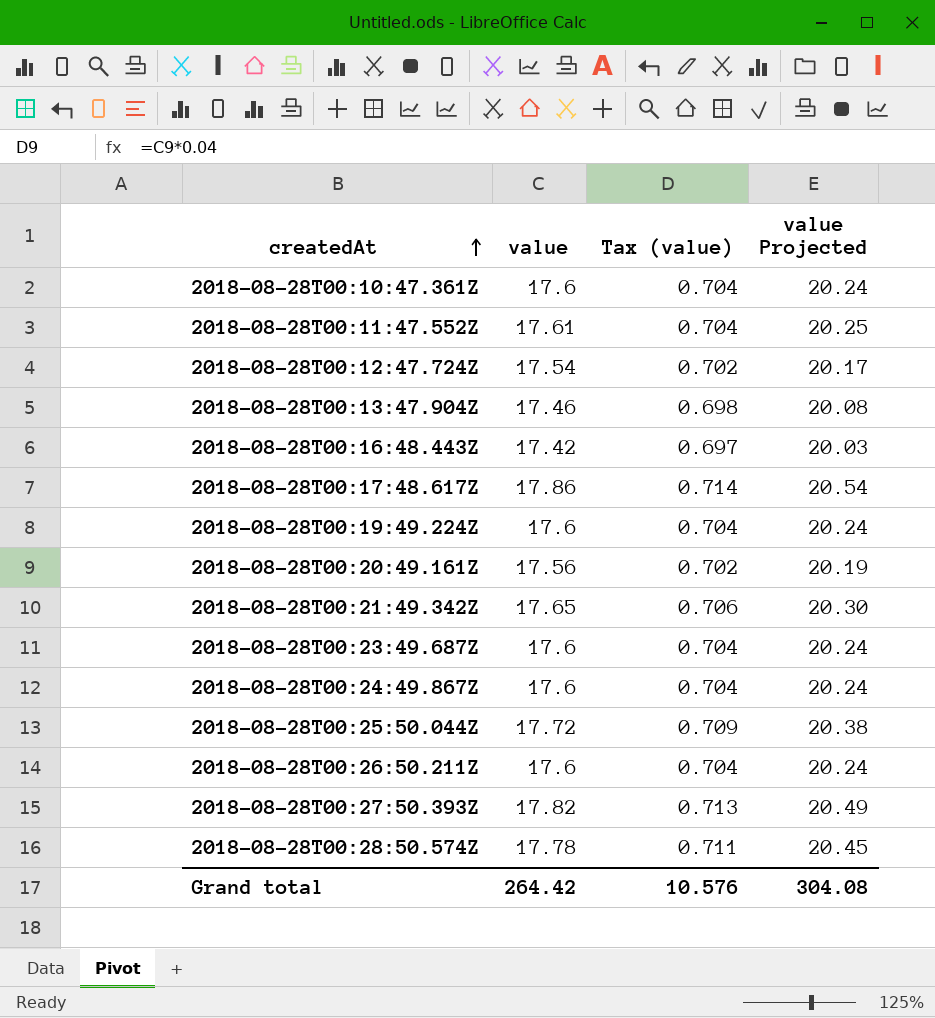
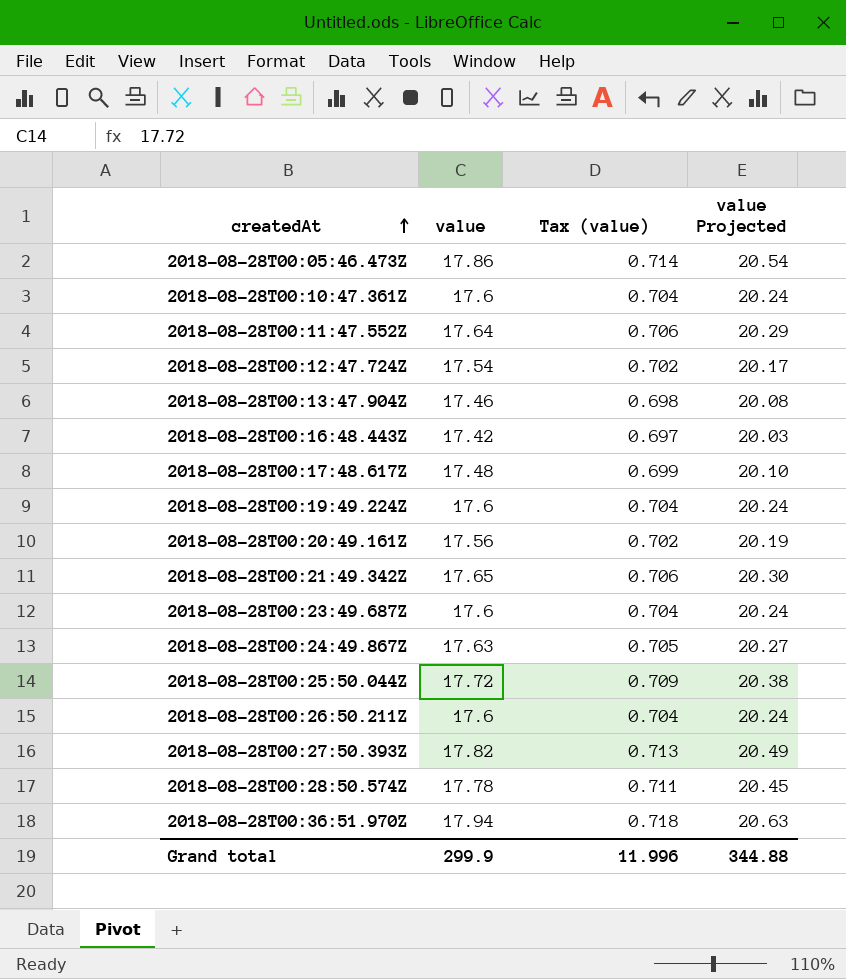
row 2018-08-28T00:05:46.473Z: none -> 17.86 | 0.714 | 20.54
2018-08-28T00:11:47.552Z | value: 17.61 -> 17.64
2018-08-28T00:11:47.552Z | Tax (value): 0.704 -> 0.706
2018-08-28T00:11:47.552Z | value Projected: 20.25 -> 20.29
2018-08-28T00:17:48.617Z | value: 17.86 -> 17.48
2018-08-28T00:17:48.617Z | Tax (value): 0.714 -> 0.699
2018-08-28T00:17:48.617Z | value Projected: 20.54 -> 20.10
2018-08-28T00:24:49.867Z | value: 17.6 -> 17.63
2018-08-28T00:24:49.867Z | Tax (value): 0.704 -> 0.705
2018-08-28T00:24:49.867Z | value Projected: 20.24 -> 20.27
row 2018-08-28T00:36:51.970Z: none -> 17.94 | 0.718 | 20.63
Grand total | value: 264.42 -> 299.9
Grand total | Tax (value): 10.576 -> 11.996
Grand total | value Projected: 304.08 -> 344.88

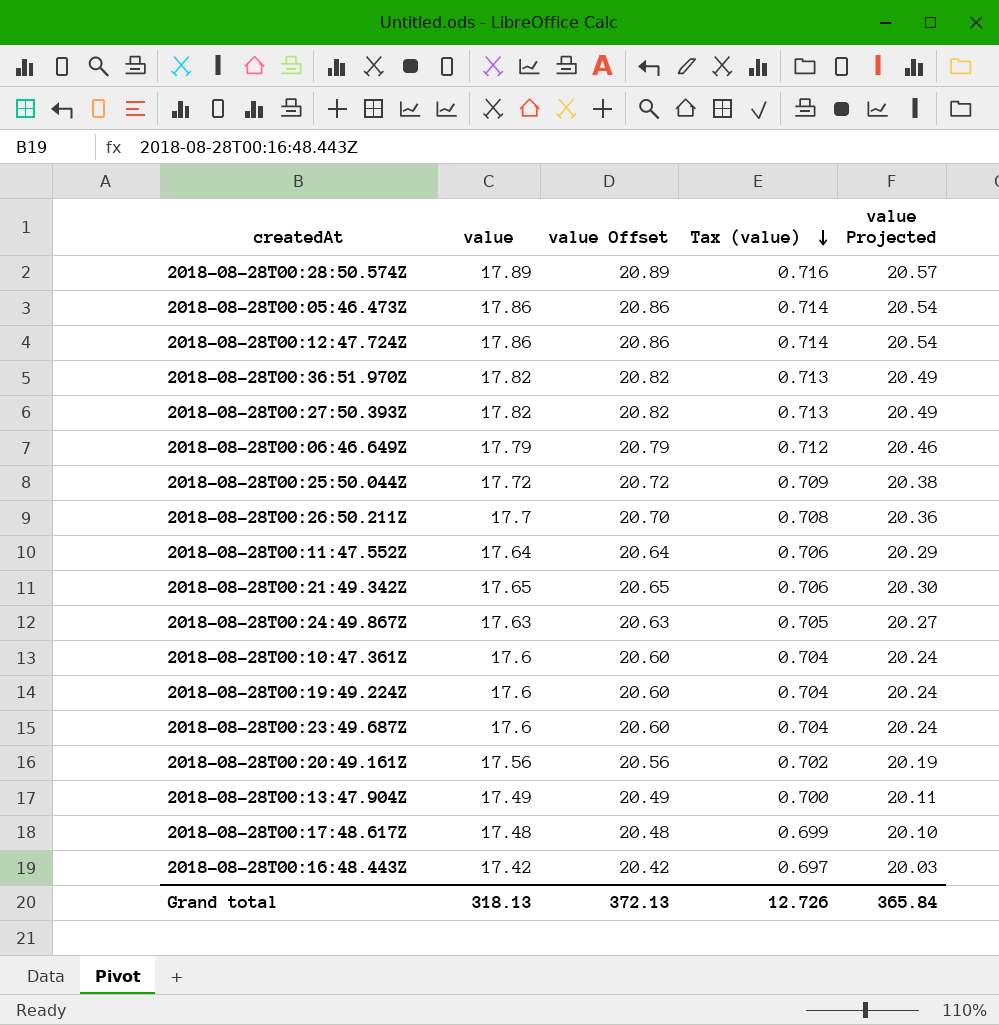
row order: createdAt ascending -> Tax (value) descending
column value Offset | formula: none -> [value] + 3
2018-08-28T00:28:50.574Z | value: 17.78 -> 17.89
2018-08-28T00:28:50.574Z | Tax (value): 0.711 -> 0.716
2018-08-28T00:28:50.574Z | value Projected: 20.45 -> 20.57
2018-08-28T00:12:47.724Z | value: 17.54 -> 17.86
2018-08-28T00:12:47.724Z | Tax (value): 0.702 -> 0.714
2018-08-28T00:12:47.724Z | value Projected: 20.17 -> 20.54
2018-08-28T00:36:51.970Z | value: 17.94 -> 17.82
2018-08-28T00:36:51.970Z | Tax (value): 0.718 -> 0.713
2018-08-28T00:36:51.970Z | value Projected: 20.63 -> 20.49
row 2018-08-28T00:06:46.649Z: none -> 17.79 | 20.79 | 0.712 | 20.46
2018-08-28T00:26:50.211Z | value: 17.6 -> 17.7
2018-08-28T00:26:50.211Z | Tax (value): 0.704 -> 0.708
2018-08-28T00:26:50.211Z | value Projected: 20.24 -> 20.36
2018-08-28T00:13:47.904Z | value: 17.46 -> 17.49
2018-08-28T00:13:47.904Z | Tax (value): 0.698 -> 0.700
2018-08-28T00:13:47.904Z | value Projected: 20.08 -> 20.11
Grand total | value: 299.9 -> 318.13
Grand total | Tax (value): 11.996 -> 12.726
Grand total | value Projected: 344.88 -> 365.84

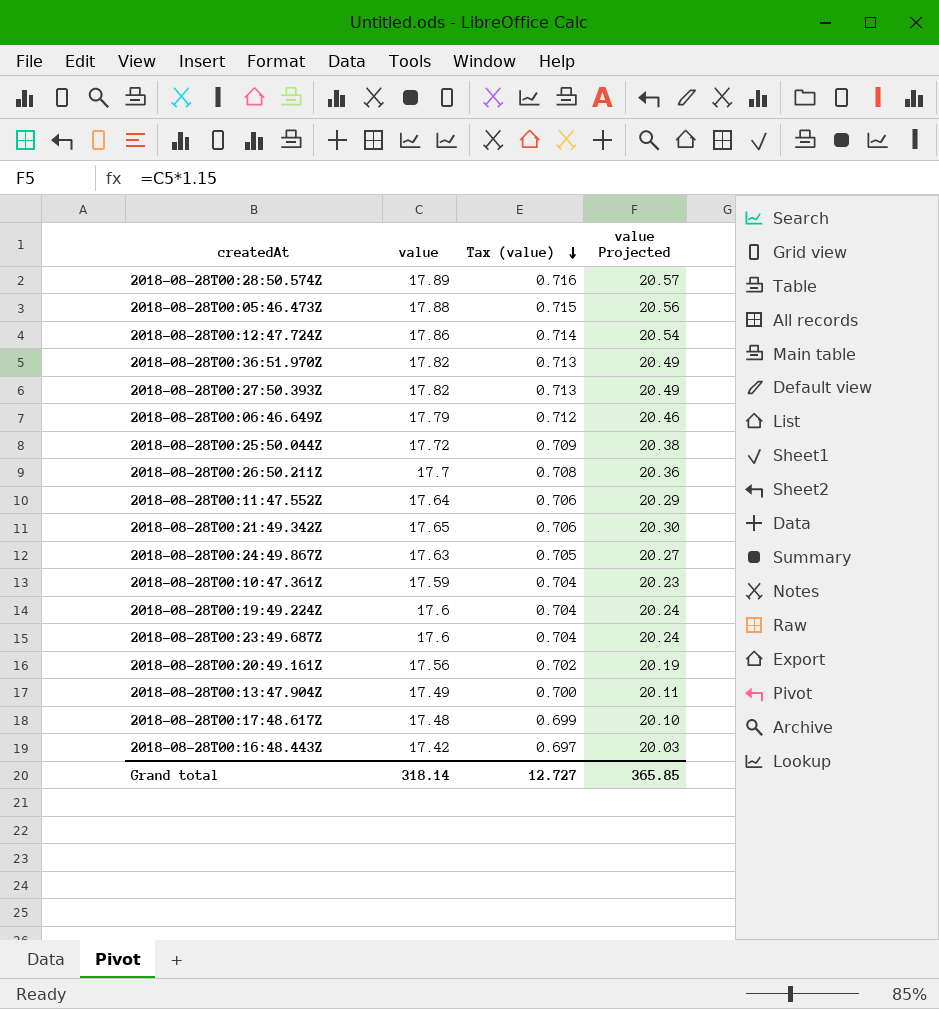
column value Offset | formula: [value] + 3 -> none
2018-08-28T00:05:46.473Z | value: 17.86 -> 17.88
2018-08-28T00:05:46.473Z | Tax (value): 0.714 -> 0.715
2018-08-28T00:05:46.473Z | value Projected: 20.54 -> 20.56
2018-08-28T00:10:47.361Z | value: 17.6 -> 17.59
2018-08-28T00:10:47.361Z | value Projected: 20.24 -> 20.23
Grand total | value: 318.13 -> 318.14
Grand total | Tax (value): 12.726 -> 12.727
Grand total | value Projected: 365.84 -> 365.85

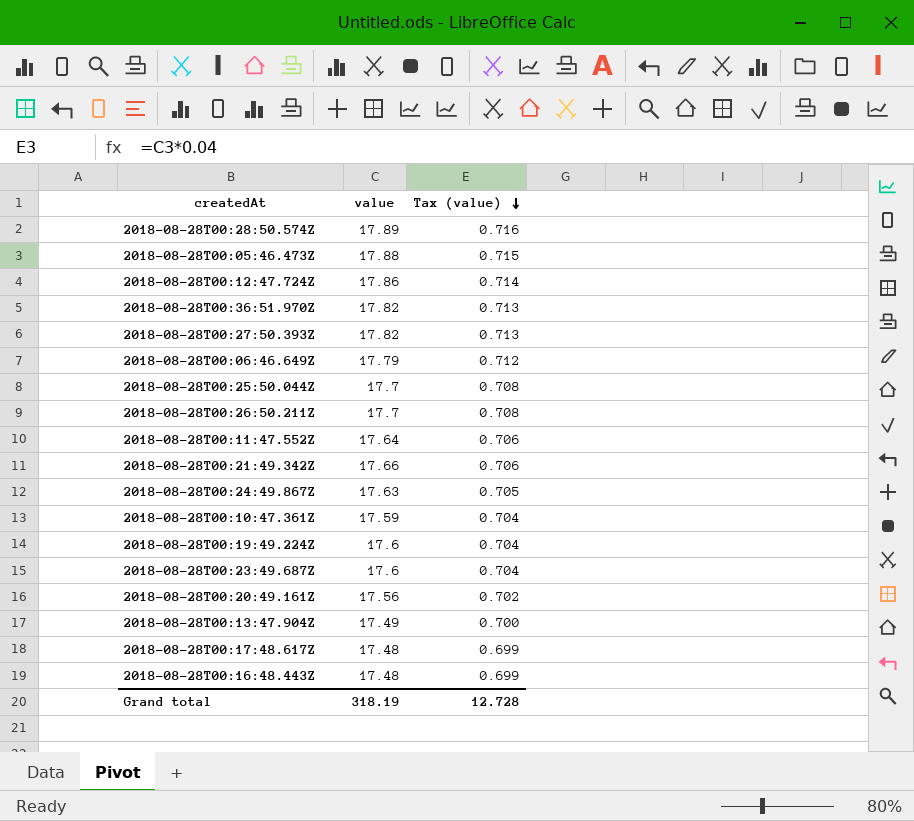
column value Projected | formula: [value] * 1.15 -> none
2018-08-28T00:25:50.044Z | value: 17.72 -> 17.7
2018-08-28T00:25:50.044Z | Tax (value): 0.709 -> 0.708
2018-08-28T00:21:49.342Z | value: 17.65 -> 17.66
2018-08-28T00:16:48.443Z | value: 17.42 -> 17.48
2018-08-28T00:16:48.443Z | Tax (value): 0.697 -> 0.699
Grand total | value: 318.14 -> 318.19
Grand total | Tax (value): 12.727 -> 12.728

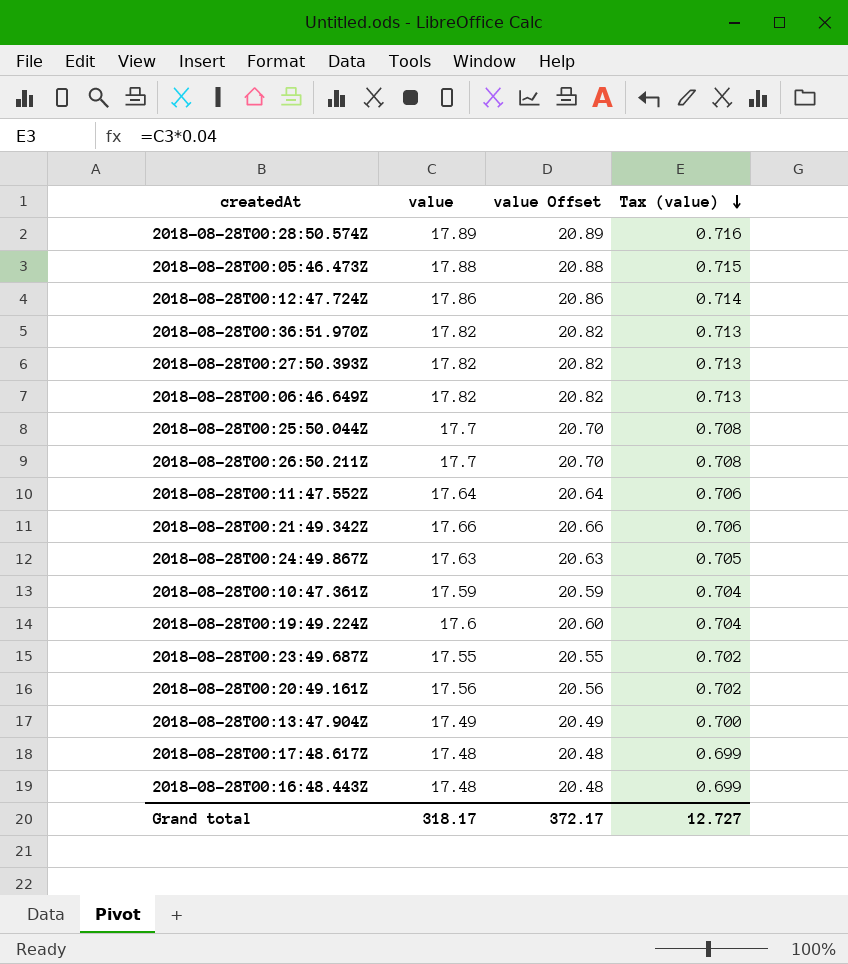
column value Offset | formula: none -> [value] + 3
2018-08-28T00:06:46.649Z | value: 17.79 -> 17.82
2018-08-28T00:06:46.649Z | Tax (value): 0.712 -> 0.713
2018-08-28T00:23:49.687Z | value: 17.6 -> 17.55
2018-08-28T00:23:49.687Z | Tax (value): 0.704 -> 0.702
Grand total | value: 318.19 -> 318.17
Grand total | Tax (value): 12.728 -> 12.727

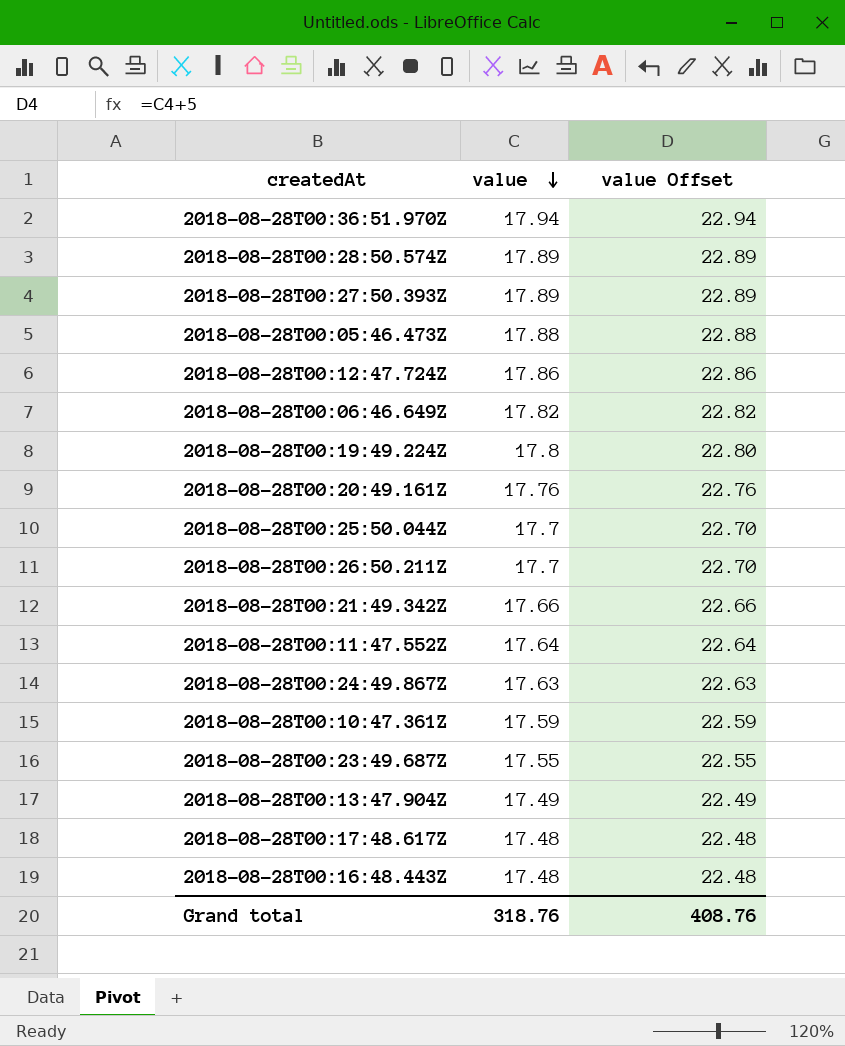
row order: Tax (value) descending -> value descending
column Tax (value) | formula: [value] * 0.04 -> none
column value Offset | formula: [value] + 3 -> [value] + 5
2018-08-28T00:36:51.970Z | value: 17.82 -> 17.94
2018-08-28T00:27:50.393Z | value: 17.82 -> 17.89
2018-08-28T00:19:49.224Z | value: 17.6 -> 17.8
2018-08-28T00:20:49.161Z | value: 17.56 -> 17.76
Grand total | value: 318.17 -> 318.76
Grand total | value Offset: 372.17 -> 408.76

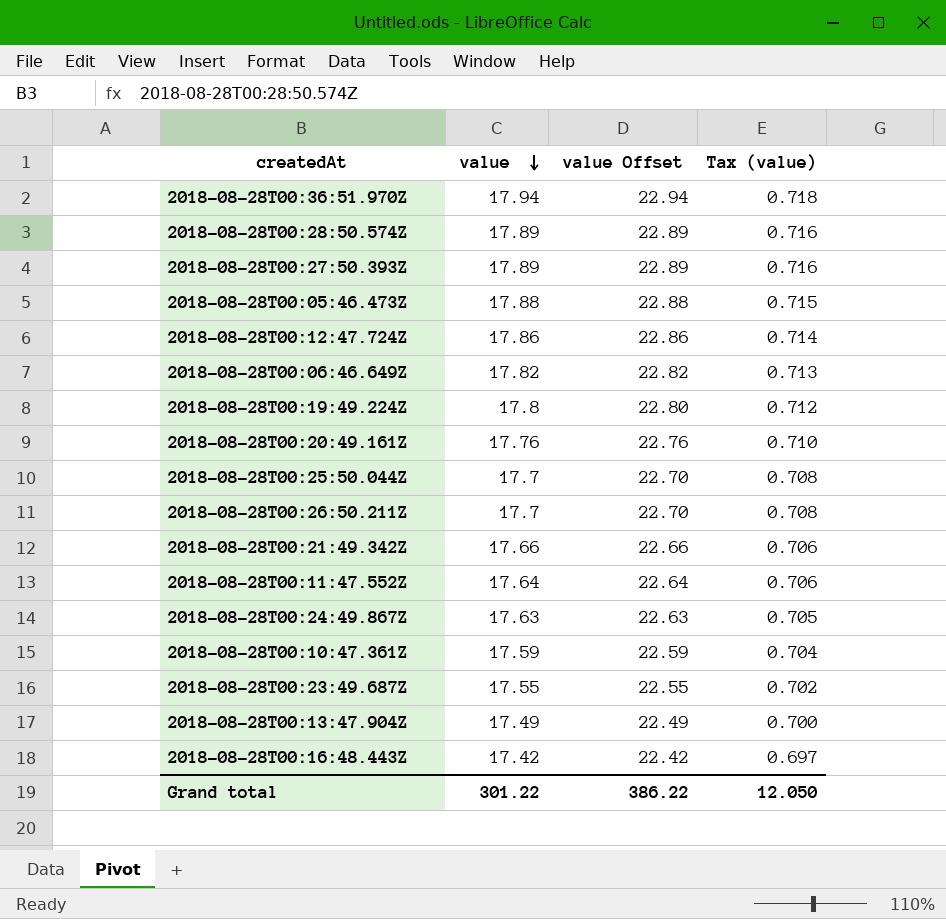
column Tax (value) | formula: none -> [value] * 0.04
row 2018-08-28T00:17:48.617Z: 17.48 | 22.48 -> none
2018-08-28T00:16:48.443Z | value: 17.48 -> 17.42
2018-08-28T00:16:48.443Z | value Offset: 22.48 -> 22.42
Grand total | value: 318.76 -> 301.22
Grand total | value Offset: 408.76 -> 386.22

